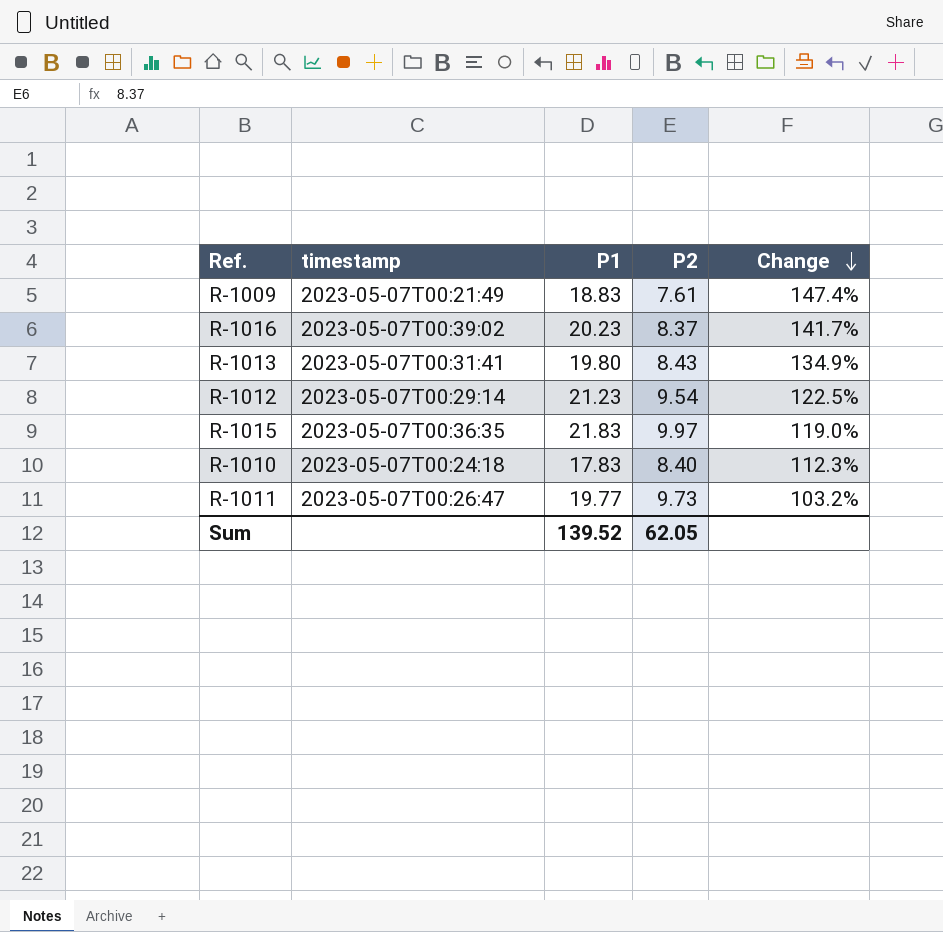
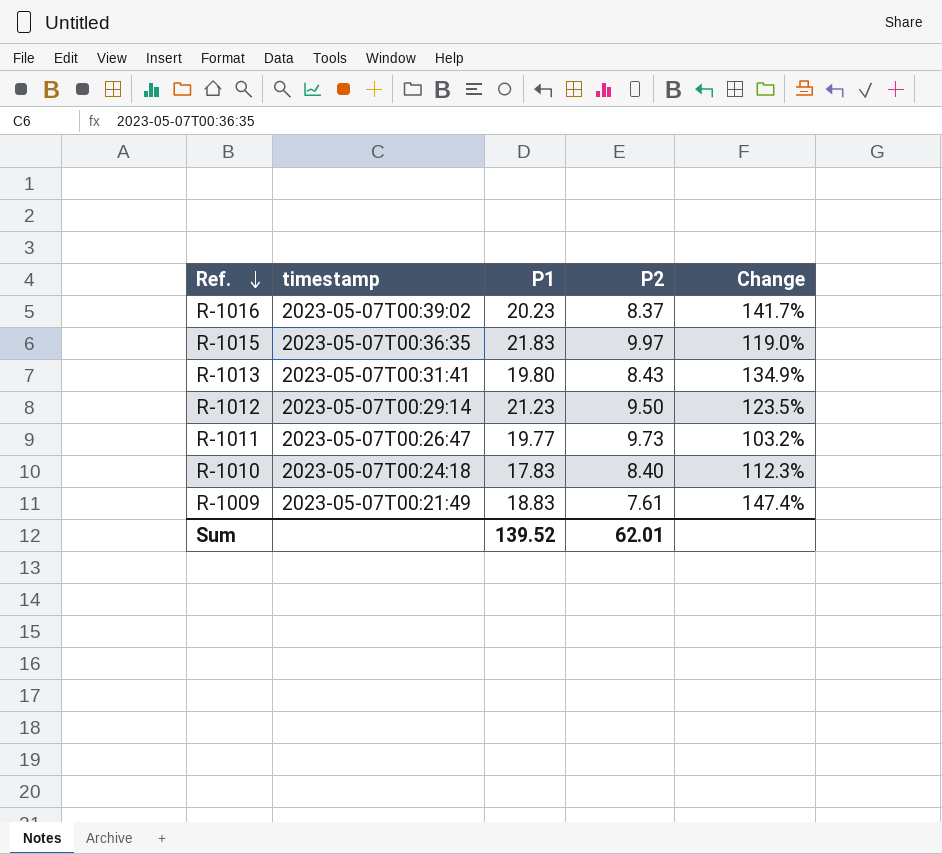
row order: Change descending -> Ref. descending
R-1012 | P2: 9.54 -> 9.50
R-1012 | Change: 122.5% -> 123.5%
Sum | P2: 62.05 -> 62.01

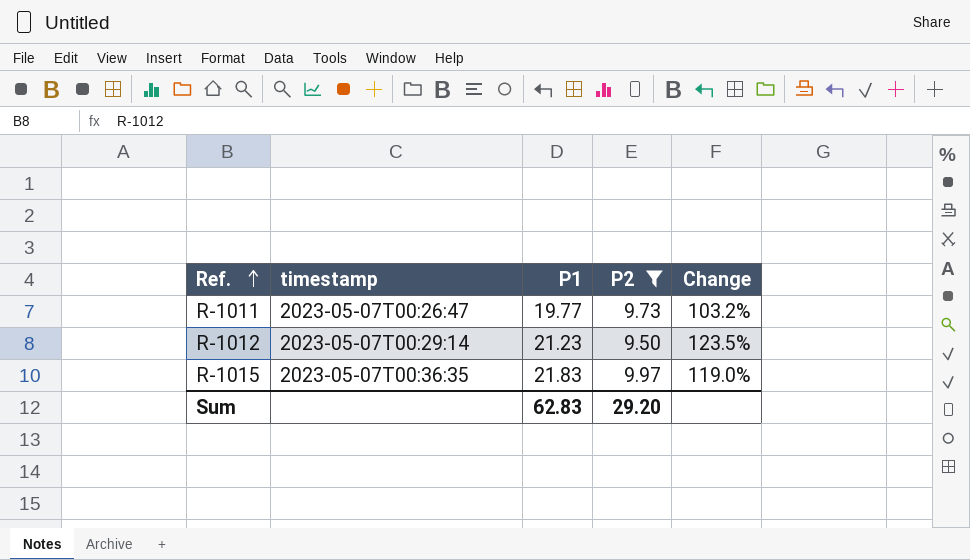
filter: none -> P2 >= 9.50
row order: Ref. descending -> Ref. ascending
Sum | P1: 139.52 -> 62.83
Sum | P2: 62.01 -> 29.20

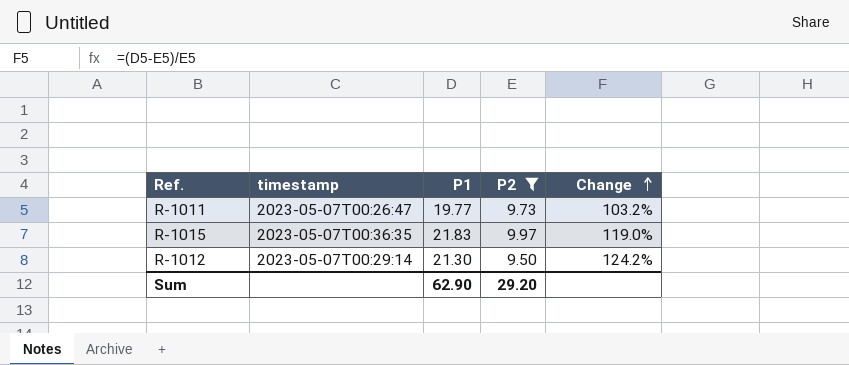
row order: Ref. ascending -> Change ascending
R-1012 | P1: 21.23 -> 21.30
R-1012 | Change: 123.5% -> 124.2%
Sum | P1: 62.83 -> 62.90

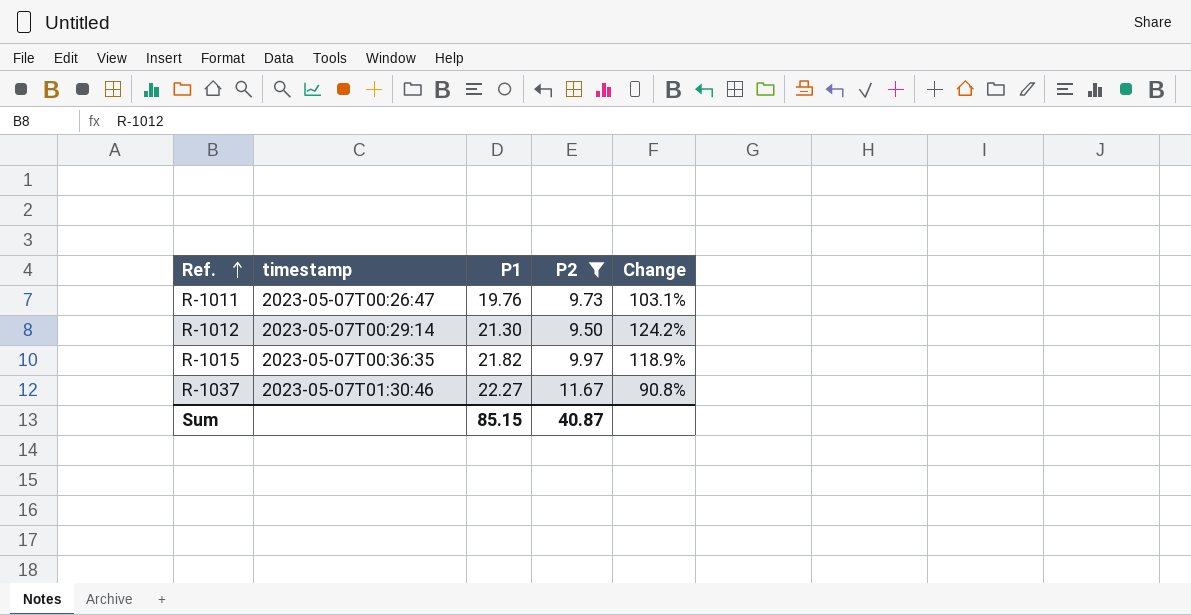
row order: Change ascending -> Ref. ascending
R-1011 | P1: 19.77 -> 19.76
R-1011 | Change: 103.2% -> 103.1%
R-1015 | P1: 21.83 -> 21.82
R-1015 | Change: 119.0% -> 118.9%
row R-1037: none -> 2023-05-07T01:30:46 | 22.27 | 11.67 | 90.8%
Sum | P1: 62.90 -> 85.15
Sum | P2: 29.20 -> 40.87

